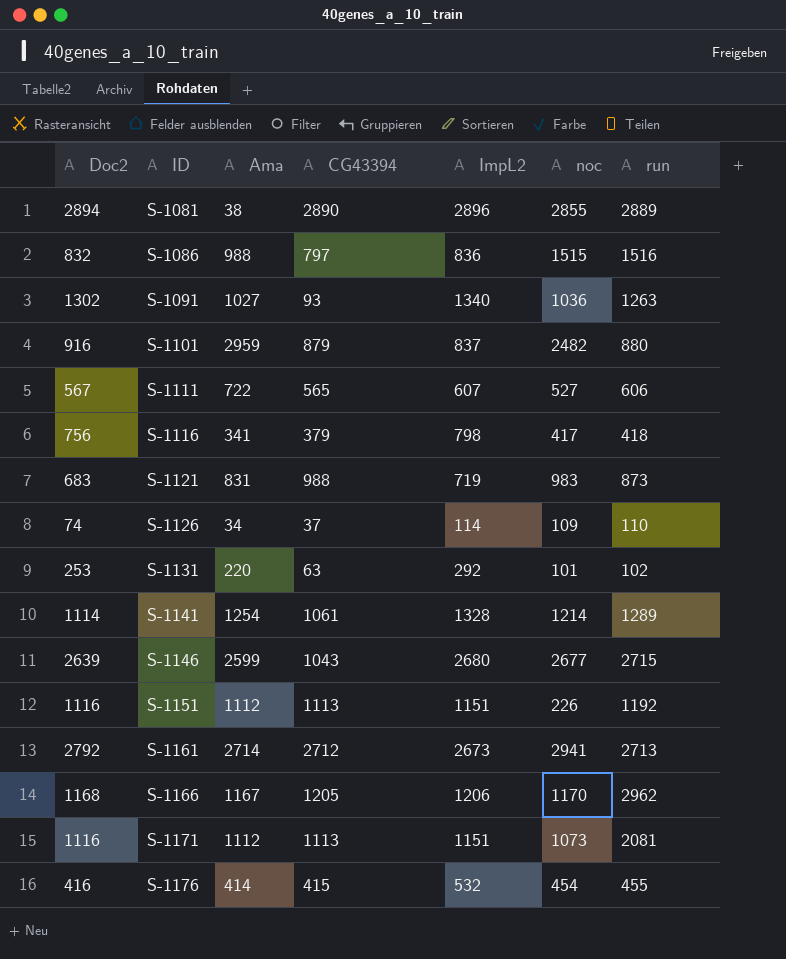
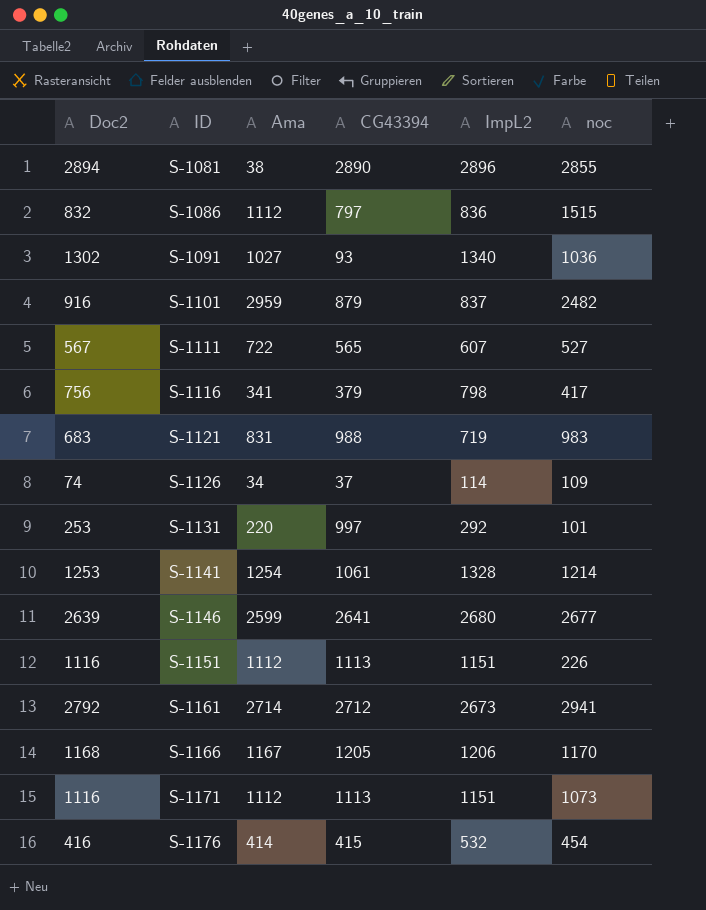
column run | position: 7 -> none
S-1086 | Ama: 988 -> 1112
S-1131 | CG43394: 63 -> 997
S-1141 | Doc2: 1114 -> 1253
S-1146 | CG43394: 1043 -> 2641

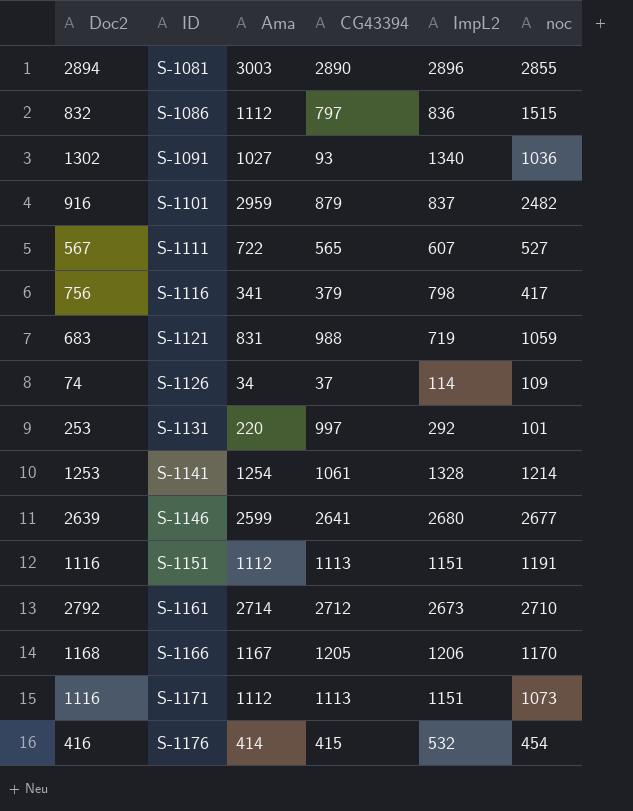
S-1081 | Ama: 38 -> 3003
S-1121 | noc: 983 -> 1059
S-1151 | noc: 226 -> 1191
S-1161 | noc: 2941 -> 2710

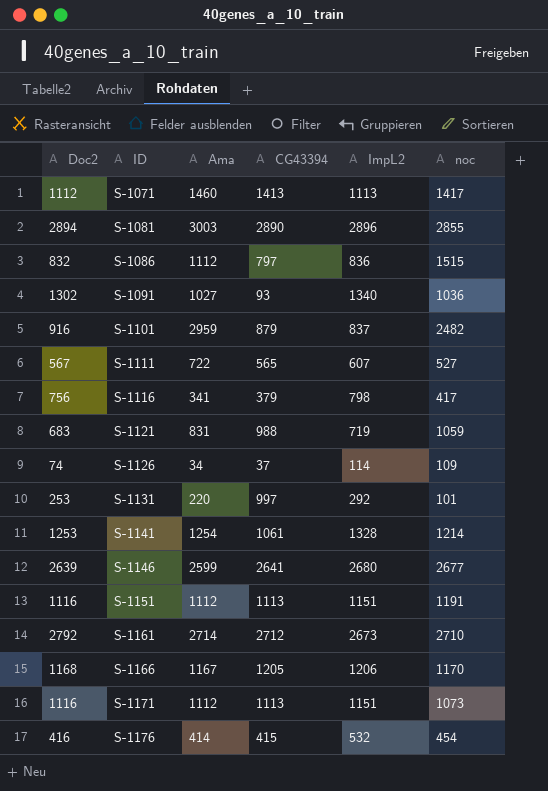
row S-1071: none -> 1112 | 1460 | 1413 | 1113 | 1417

